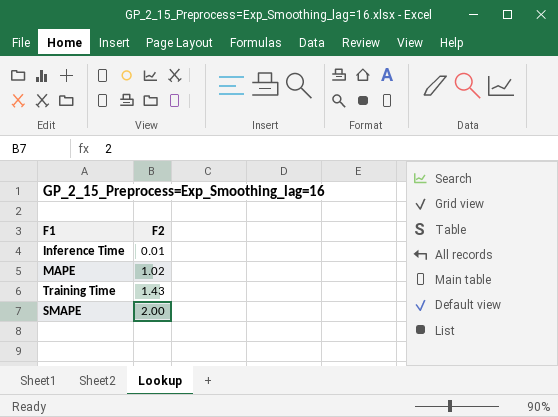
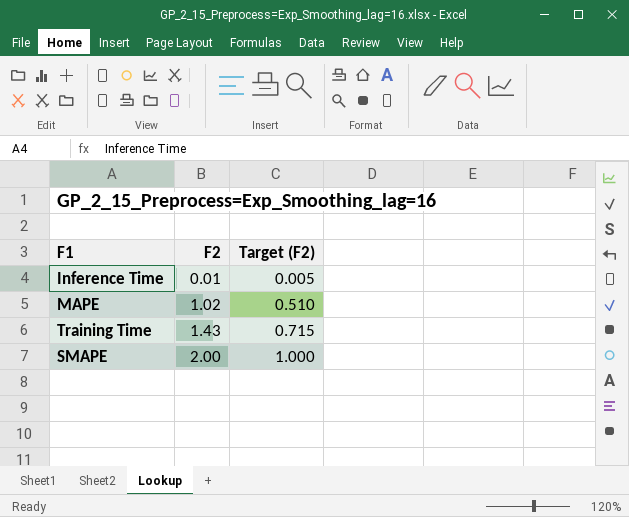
column Target (F2) | formula: none -> [F2] * 0.5

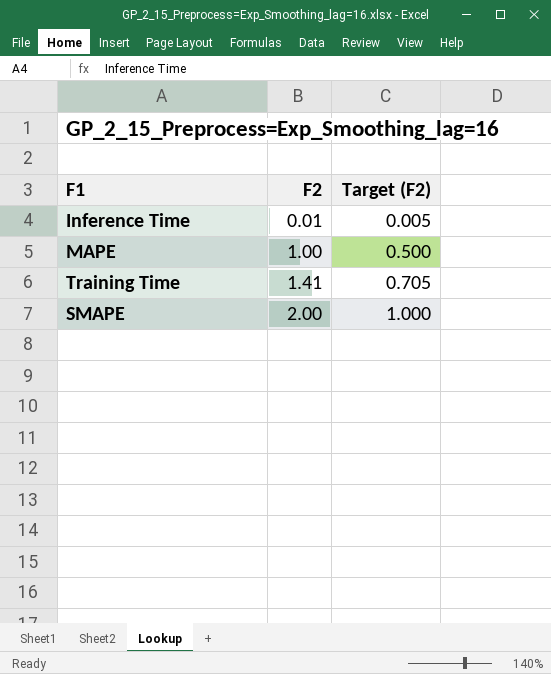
MAPE | F2: 1.02 -> 1.00
MAPE | Target (F2): 0.510 -> 0.500
Training Time | F2: 1.43 -> 1.41
Training Time | Target (F2): 0.715 -> 0.705

